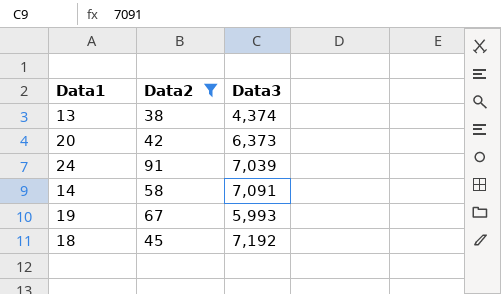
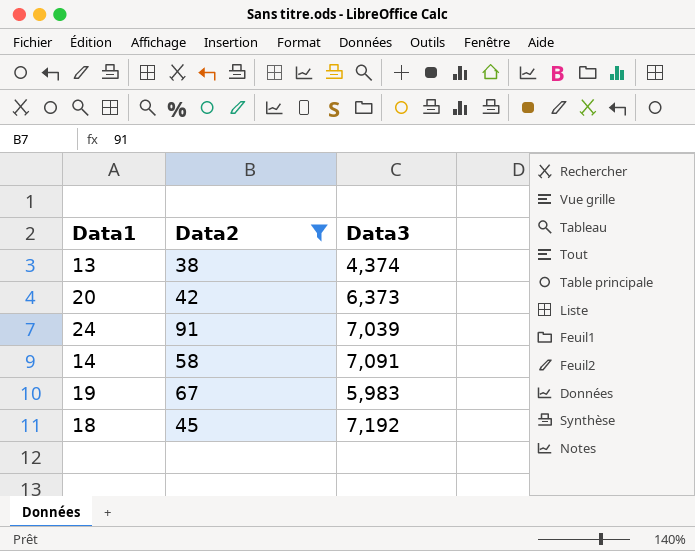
19 | Data3: 5,993 -> 5,983

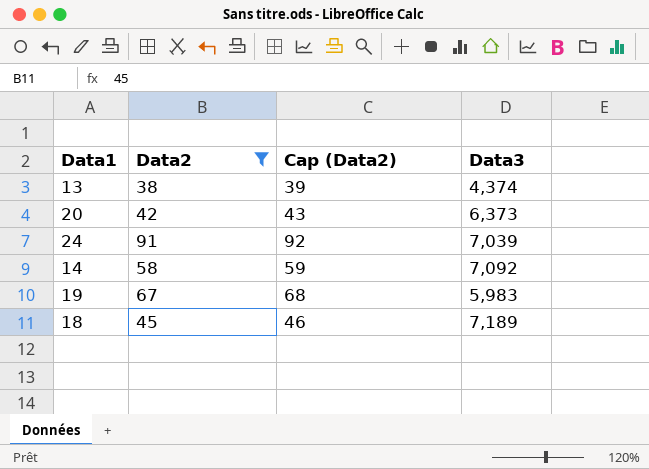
column Cap (Data2) | formula: none -> [Data2] + 1
14 | Data3: 7,091 -> 7,092
18 | Data3: 7,192 -> 7,189

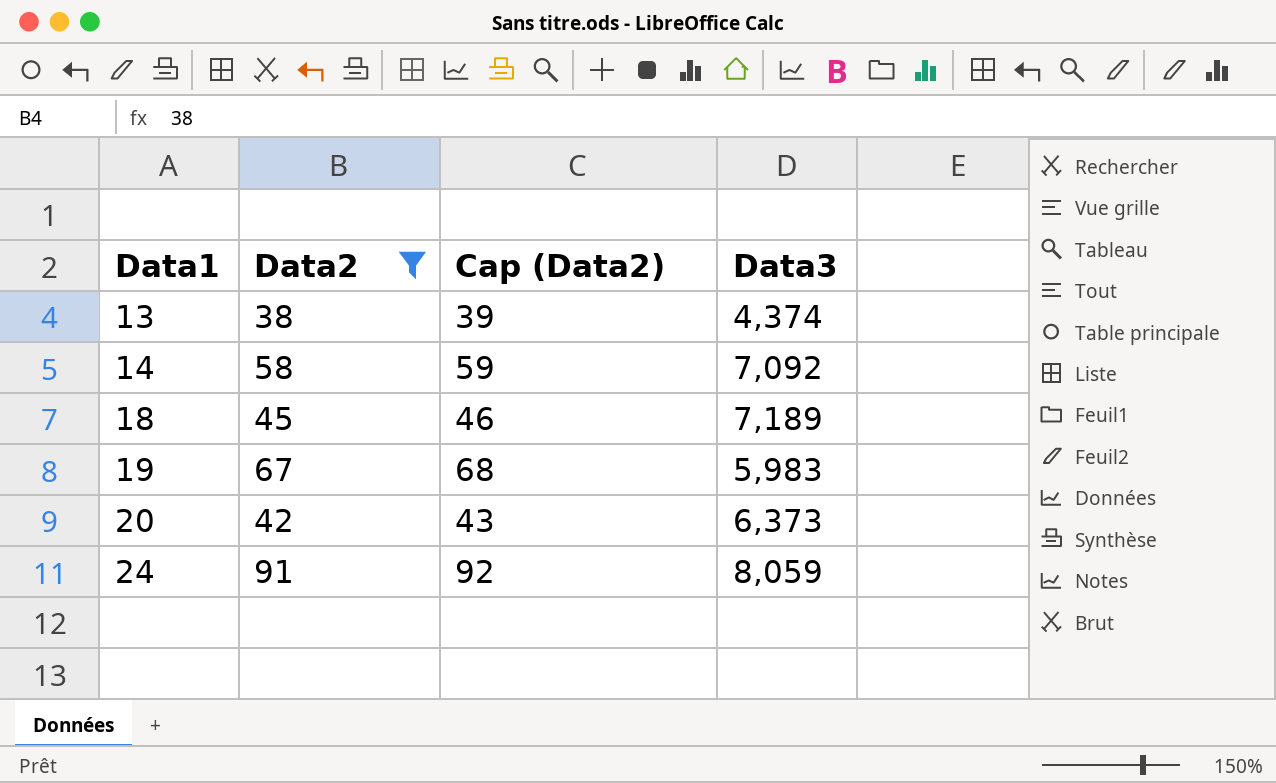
row order: none -> Data1 ascending
24 | Data3: 7,039 -> 8,059

